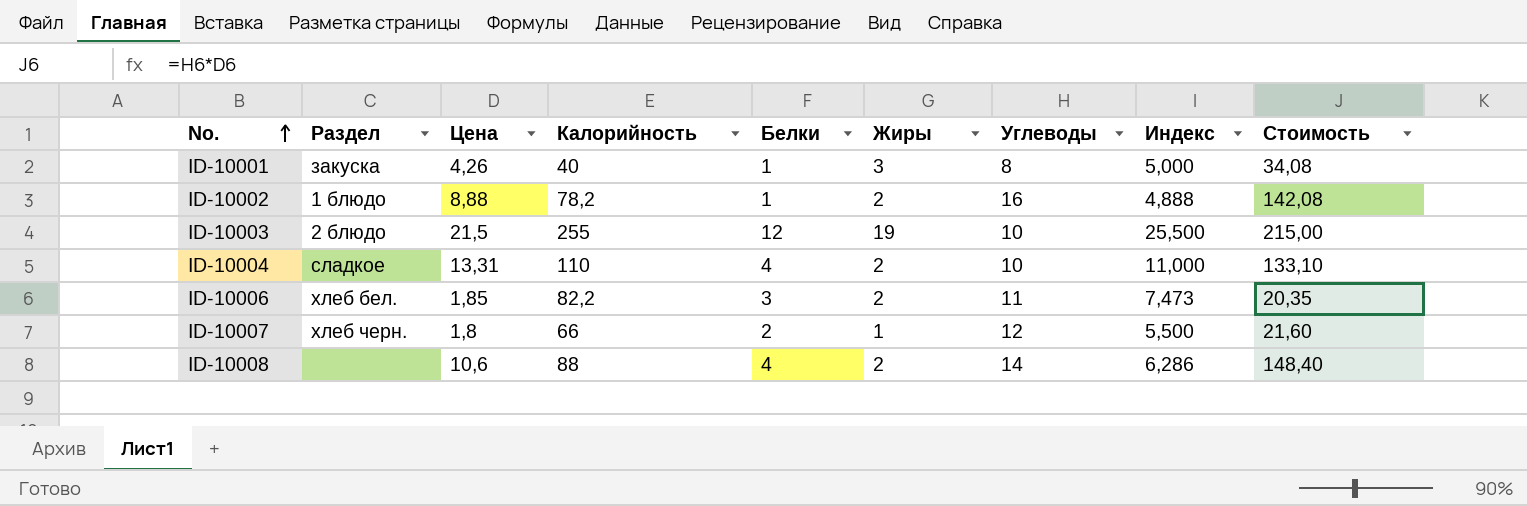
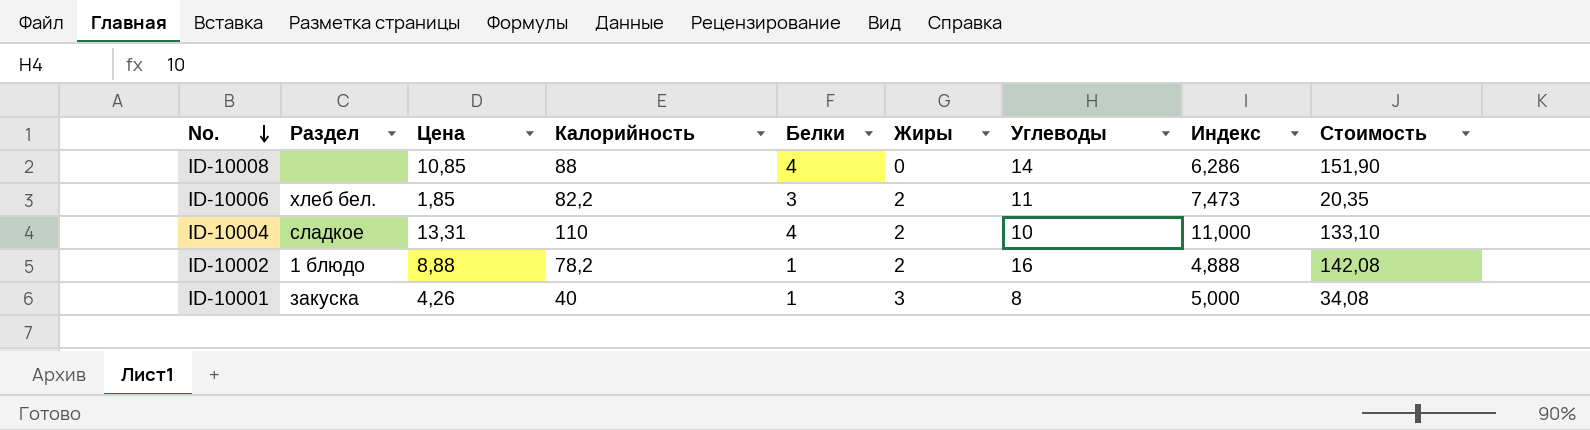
row order: No. ascending -> No. descending
row ID-10003: 2 блюдо | 21,5 | 255 | 12 | 19 | 10 | 25,500 | 215,00 -> none
row ID-10007: хлеб черн. | 1,8 | 66 | 2 | 1 | 12 | 5,500 | 21,60 -> none
ID-10008 | Цена: 10,6 -> 10,85
ID-10008 | Жиры: 2 -> 0
ID-10008 | Стоимость: 148,40 -> 151,90

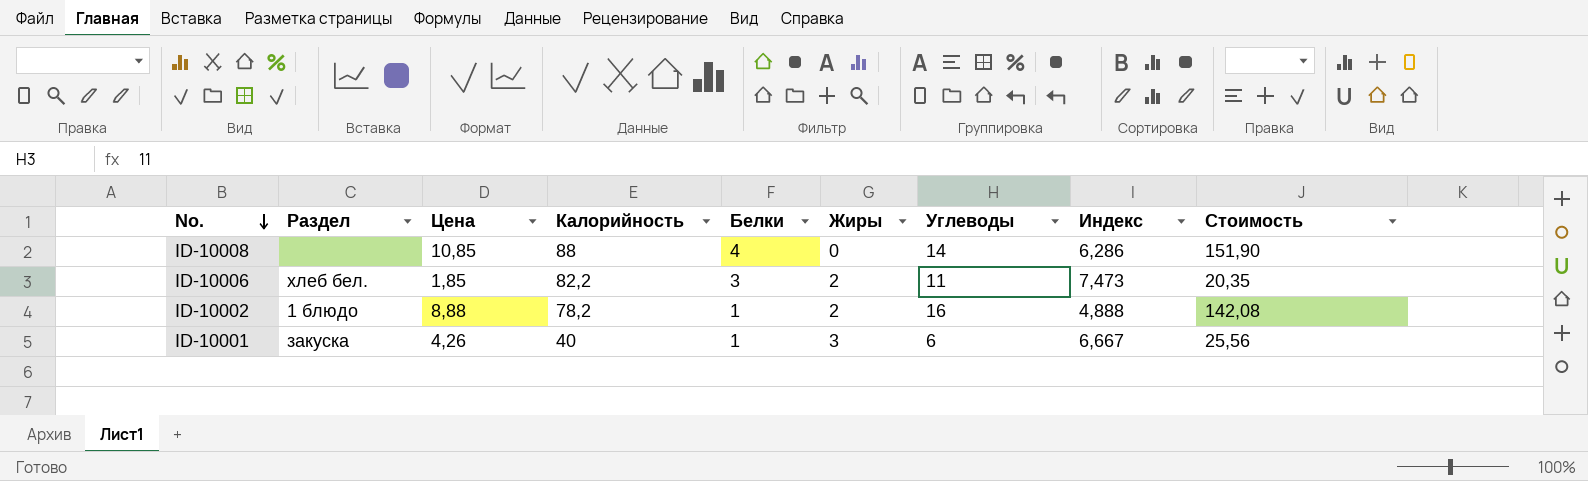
row ID-10004: сладкое | 13,31 | 110 | 4 | 2 | 10 | 11,000 | 133,10 -> none
ID-10001 | Углеводы: 8 -> 6
ID-10001 | Индекс: 5,000 -> 6,667
ID-10001 | Стоимость: 34,08 -> 25,56

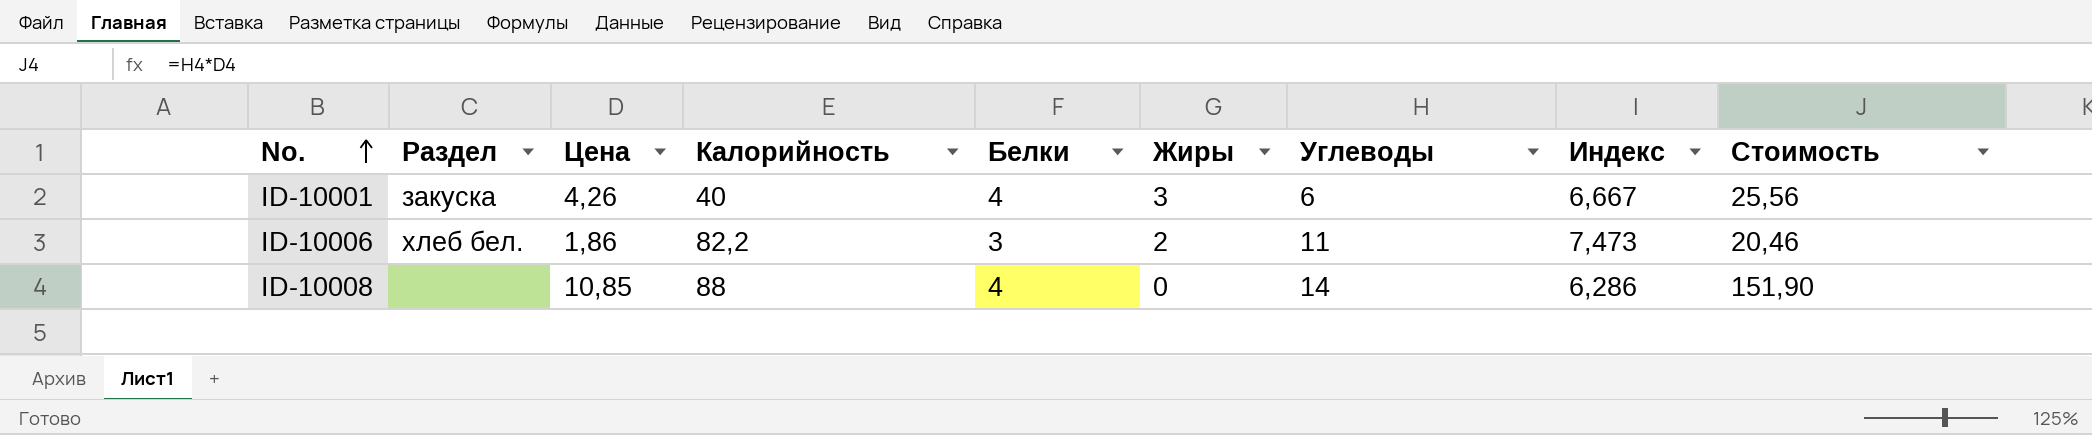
row order: No. descending -> No. ascending
row ID-10002: 1 блюдо | 8,88 | 78,2 | 1 | 2 | 16 | 4,888 | 142,08 -> none
ID-10001 | Белки: 1 -> 4
ID-10006 | Цена: 1,85 -> 1,86
ID-10006 | Стоимость: 20,35 -> 20,46

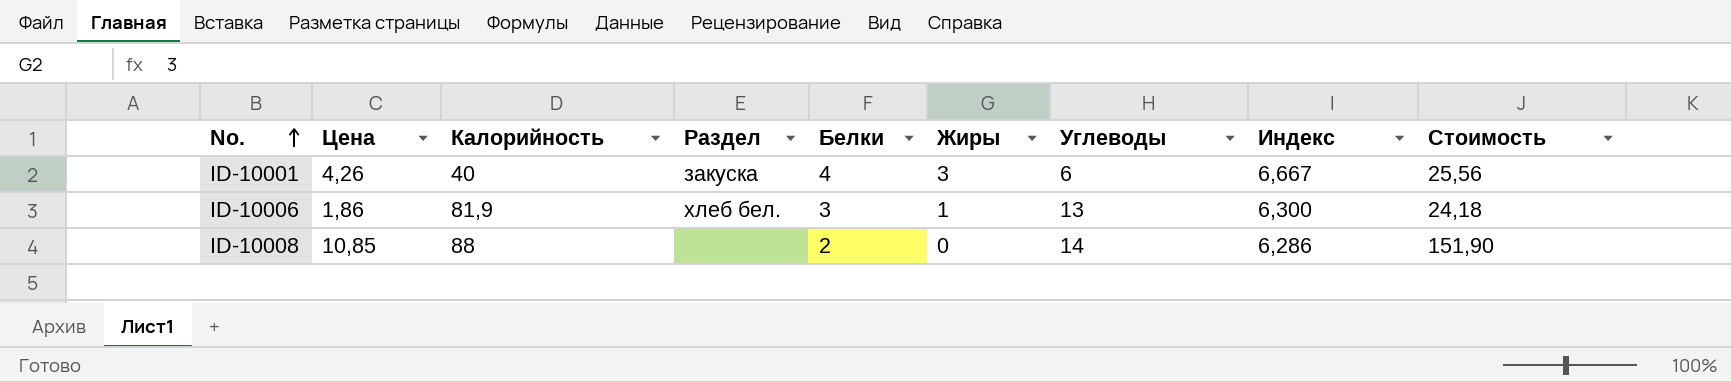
column Раздел | position: 2 -> 4
ID-10006 | Калорийность: 82,2 -> 81,9
ID-10006 | Жиры: 2 -> 1
ID-10006 | Углеводы: 11 -> 13
ID-10006 | Индекс: 7,473 -> 6,300
ID-10006 | Стоимость: 20,46 -> 24,18
ID-10008 | Белки: 4 -> 2

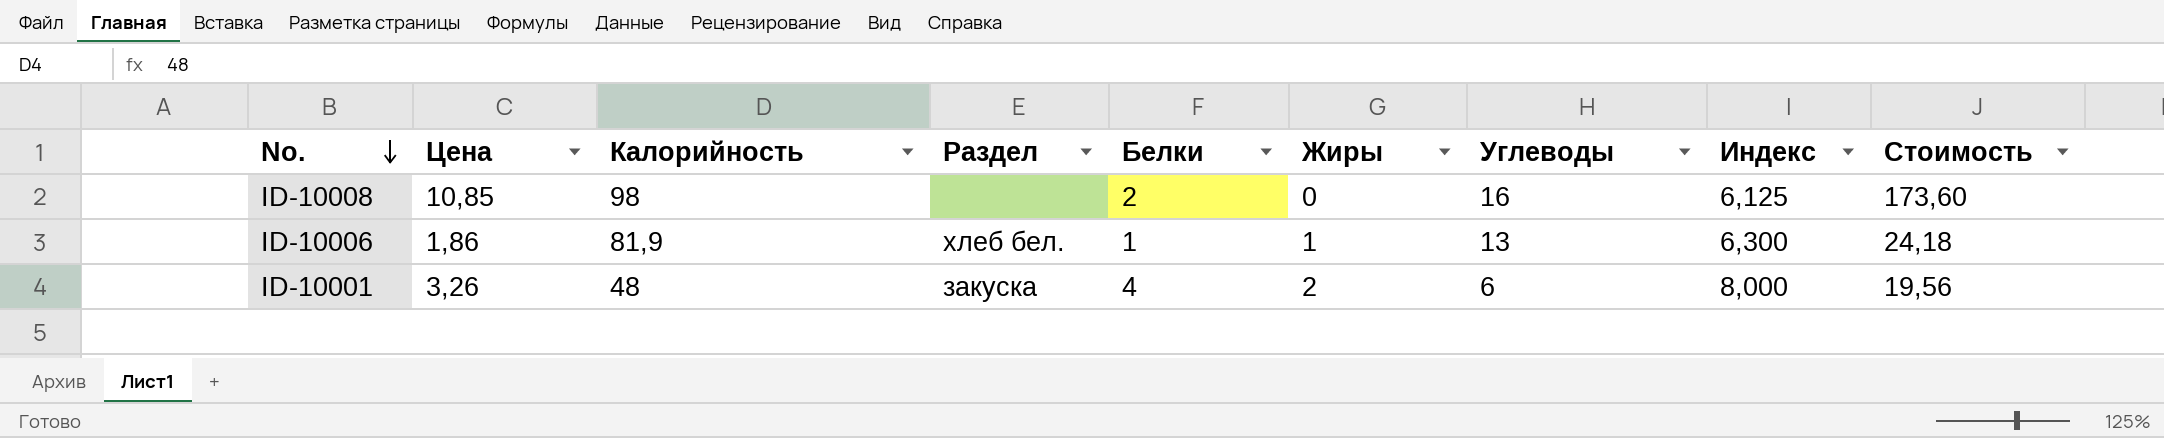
row order: No. ascending -> No. descending
ID-10008 | Калорийность: 88 -> 98
ID-10008 | Углеводы: 14 -> 16
ID-10008 | Индекс: 6,286 -> 6,125
ID-10008 | Стоимость: 151,90 -> 173,60
ID-10006 | Белки: 3 -> 1
ID-10001 | Цена: 4,26 -> 3,26
ID-10001 | Калорийность: 40 -> 48
ID-10001 | Жиры: 3 -> 2
ID-10001 | Индекс: 6,667 -> 8,000
ID-10001 | Стоимость: 25,56 -> 19,56

